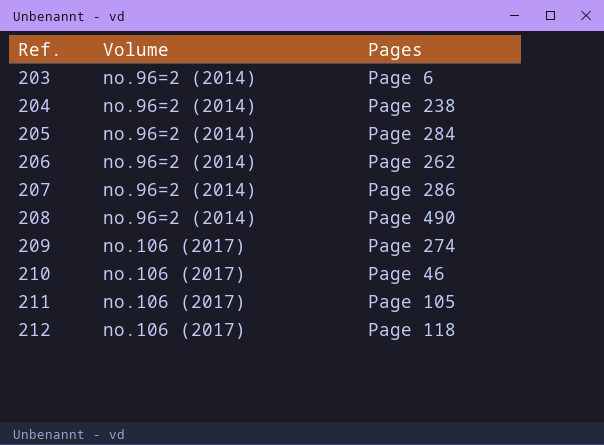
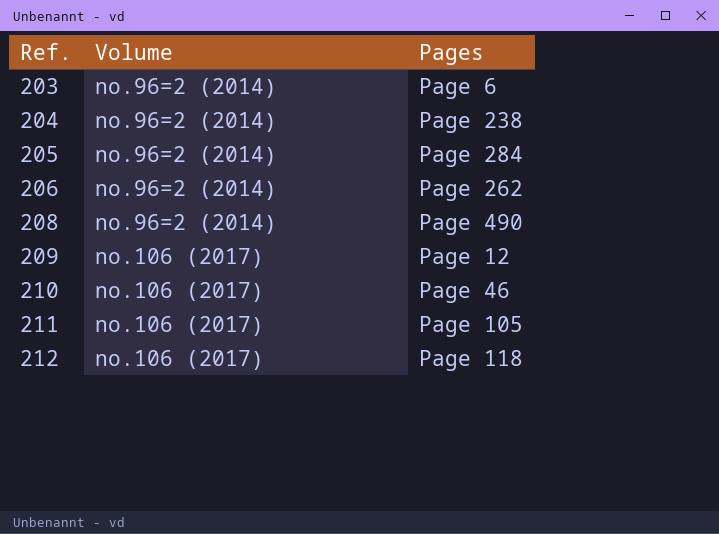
row 207: no.96=2 (2014) | Page 286 -> none
209 | Pages: Page 274 -> Page 12

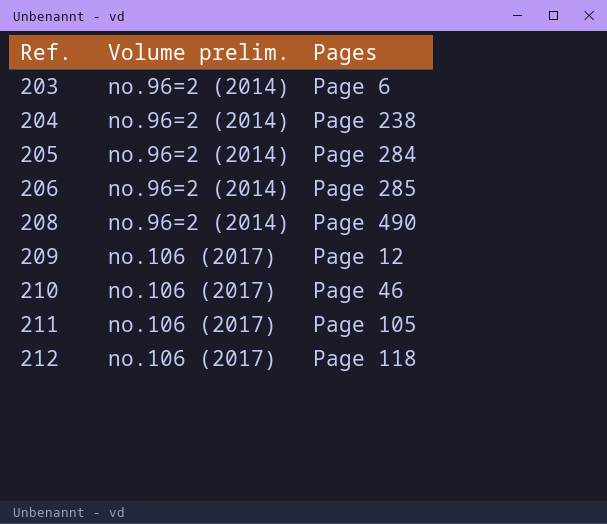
column name: Volume -> Volume prelim.
206 | Pages: Page 262 -> Page 285

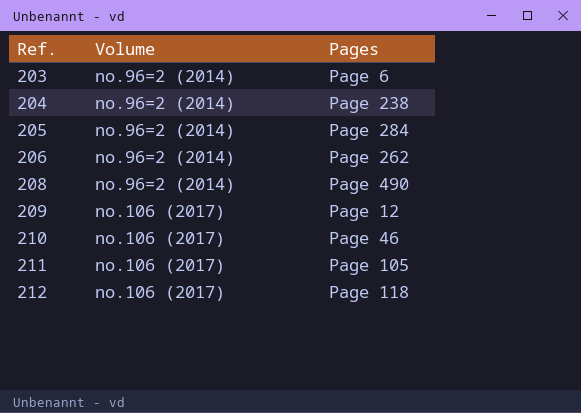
column name: Volume prelim. -> Volume
206 | Pages: Page 285 -> Page 262

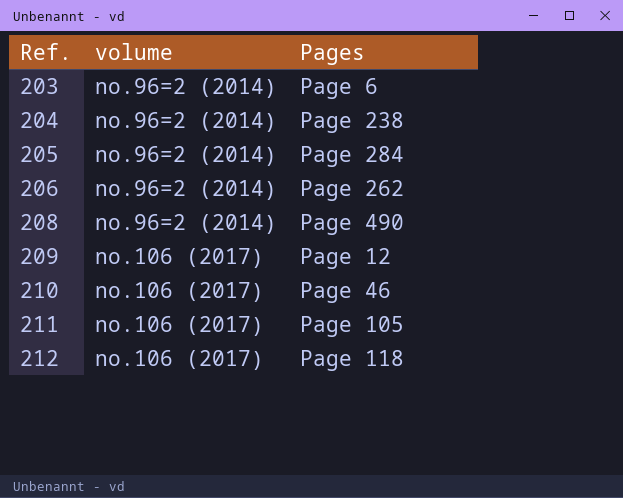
column name: Volume -> volume

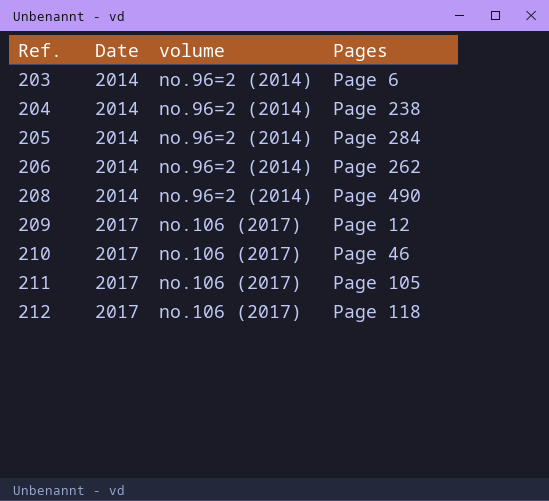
column Date | position: none -> 2

